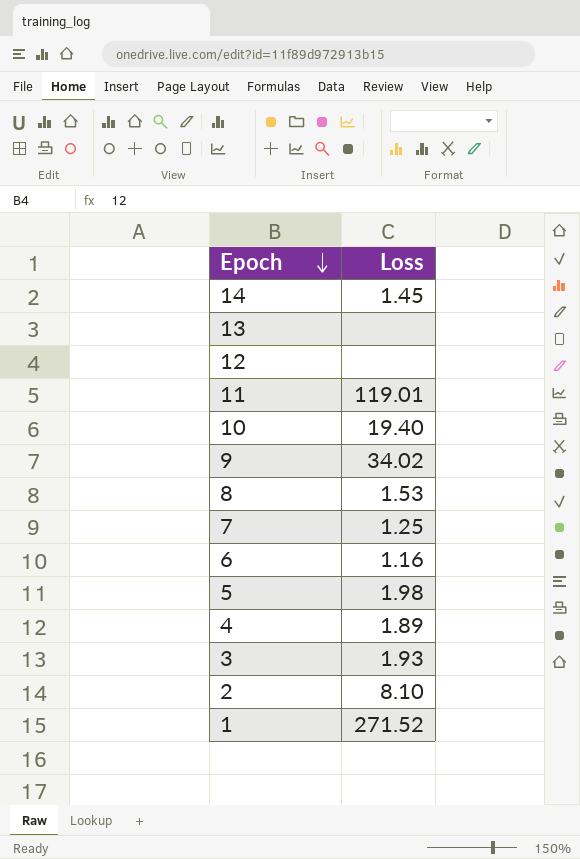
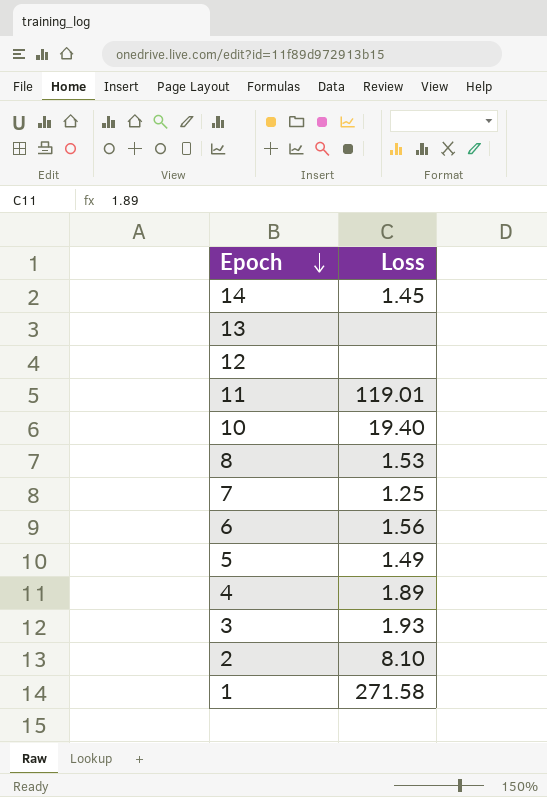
row 9: 34.02 -> none
6 | Loss: 1.16 -> 1.56
5 | Loss: 1.98 -> 1.49
1 | Loss: 271.52 -> 271.58

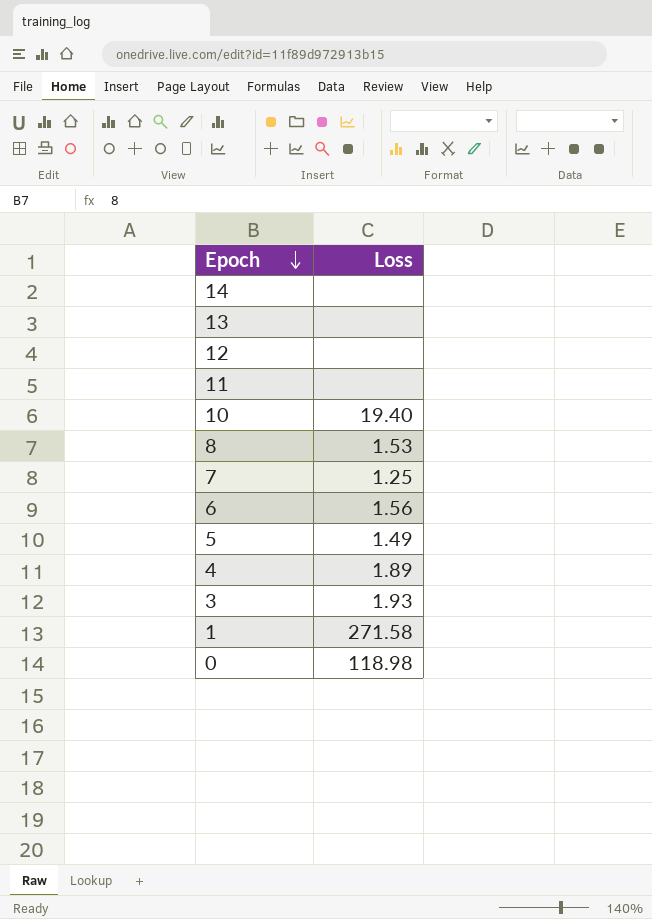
row 2: 8.10 -> none
14 | Loss: 1.45 -> none
11 | Loss: 119.01 -> none
row 0: none -> 118.98

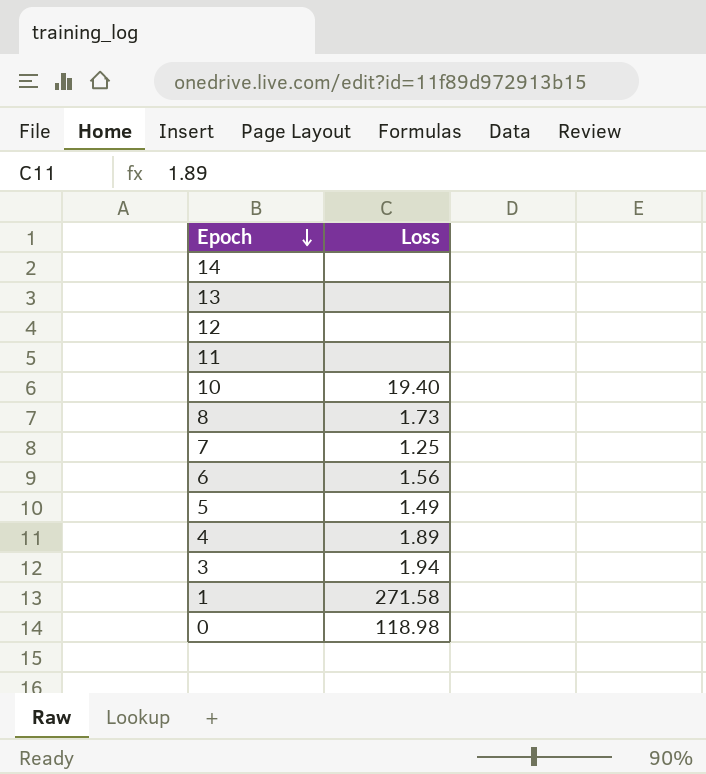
8 | Loss: 1.53 -> 1.73
3 | Loss: 1.93 -> 1.94

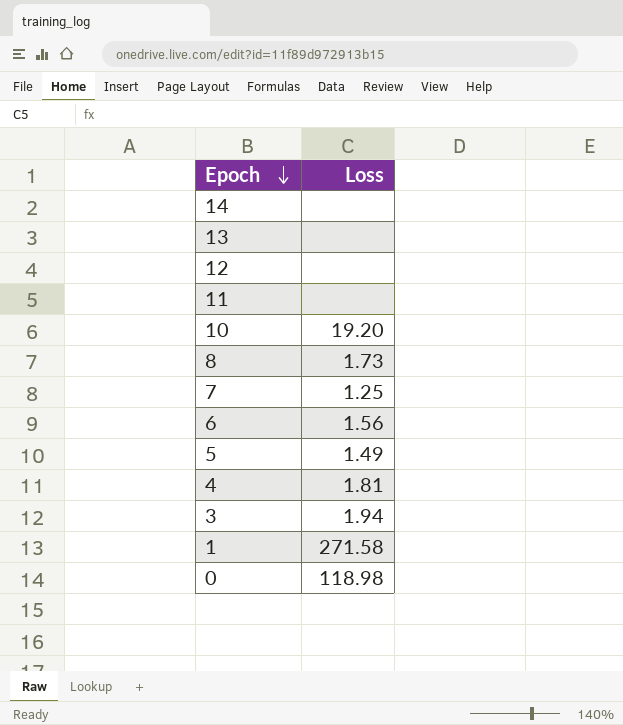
10 | Loss: 19.40 -> 19.20
4 | Loss: 1.89 -> 1.81

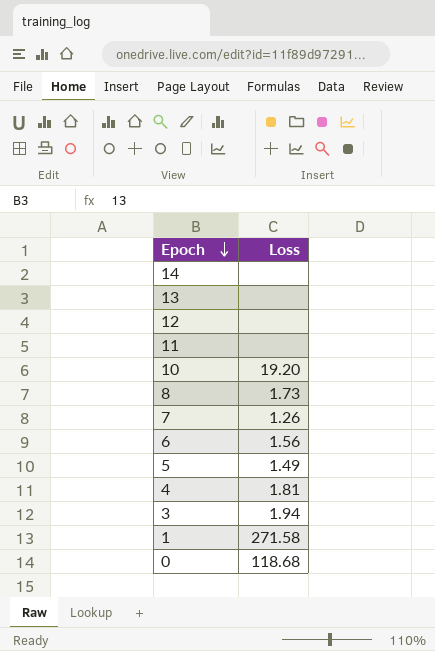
7 | Loss: 1.25 -> 1.26
0 | Loss: 118.98 -> 118.68

